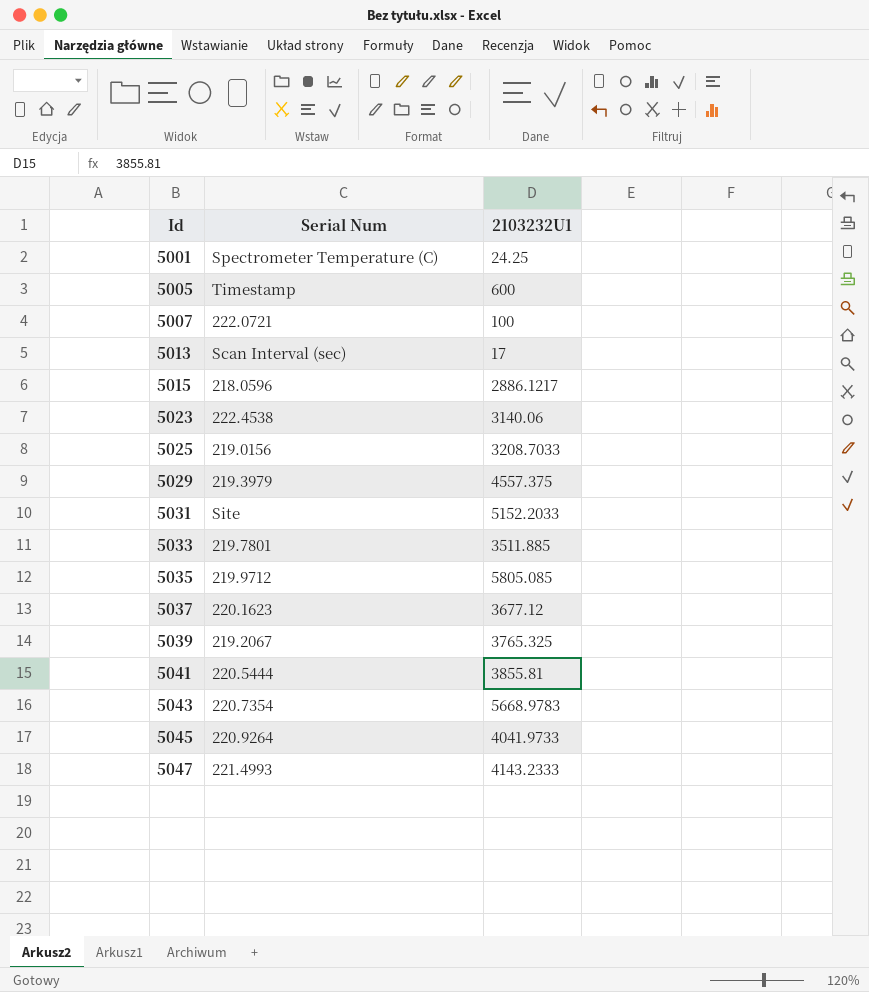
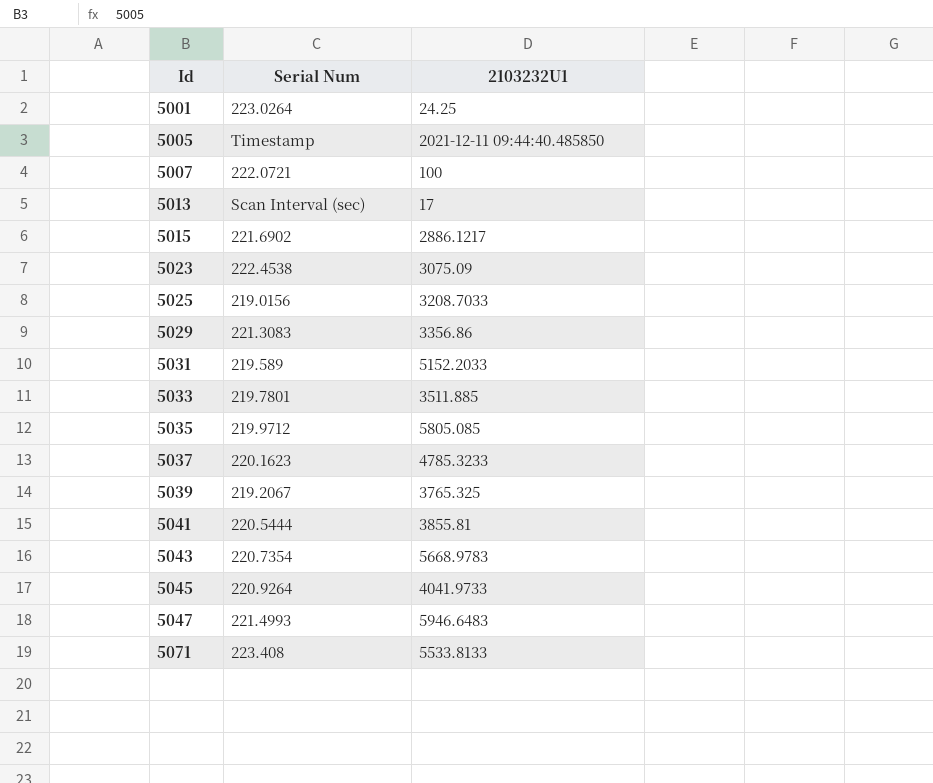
5001 | Serial Num: Spectrometer Temperature (C) -> 223.0264
5005 | 2103232U1: 600 -> 2021-12-11 09:44:40.485850
5015 | Serial Num: 218.0596 -> 221.6902
5023 | 2103232U1: 3140.06 -> 3075.09
5029 | Serial Num: 219.3979 -> 221.3083
5029 | 2103232U1: 4557.375 -> 3356.86
5031 | Serial Num: Site -> 219.589
5037 | 2103232U1: 3677.12 -> 4785.3233
5047 | 2103232U1: 4143.2333 -> 5946.6483
row 5071: none -> 223.408 | 5533.8133

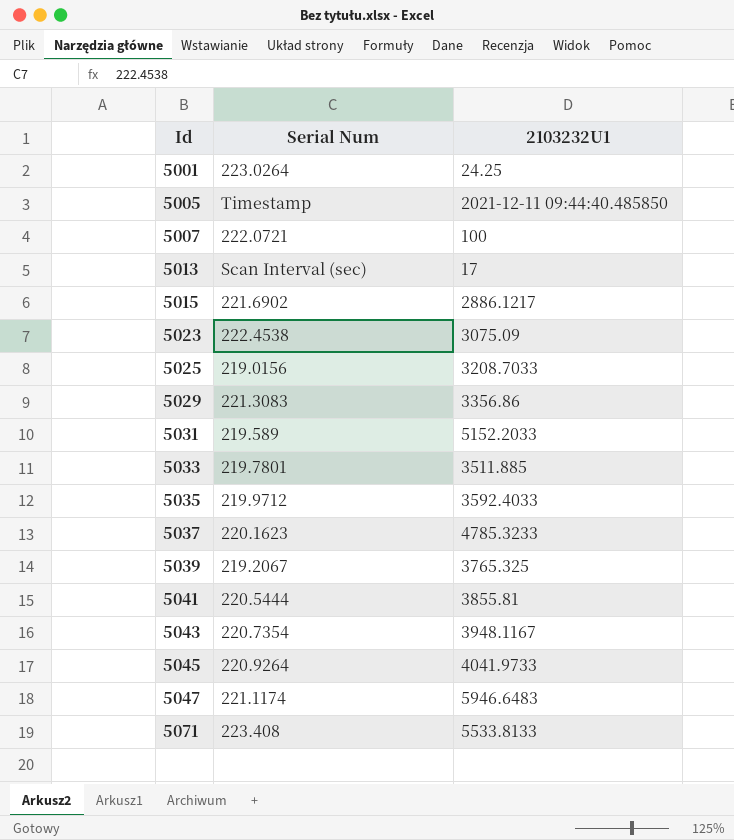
5035 | 2103232U1: 5805.085 -> 3592.4033
5043 | 2103232U1: 5668.9783 -> 3948.1167
5047 | Serial Num: 221.4993 -> 221.1174

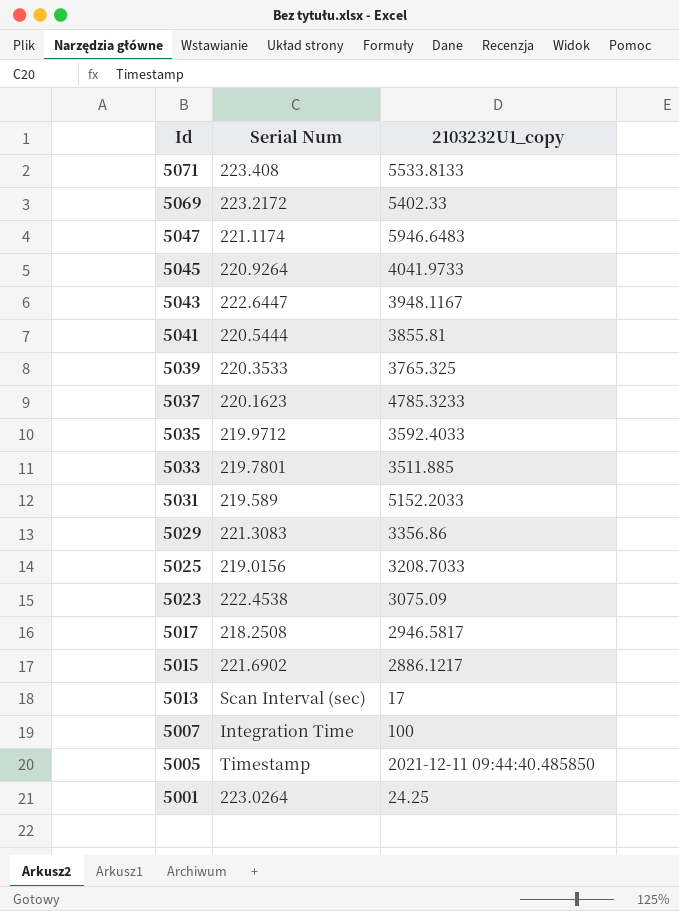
row order: Id ascending -> Id descending
column name: 2103232U1 -> 2103232U1_copy
row 5069: none -> 223.2172 | 5402.33
5043 | Serial Num: 220.7354 -> 222.6447
5039 | Serial Num: 219.2067 -> 220.3533
row 5017: none -> 218.2508 | 2946.5817
5007 | Serial Num: 222.0721 -> Integration Time

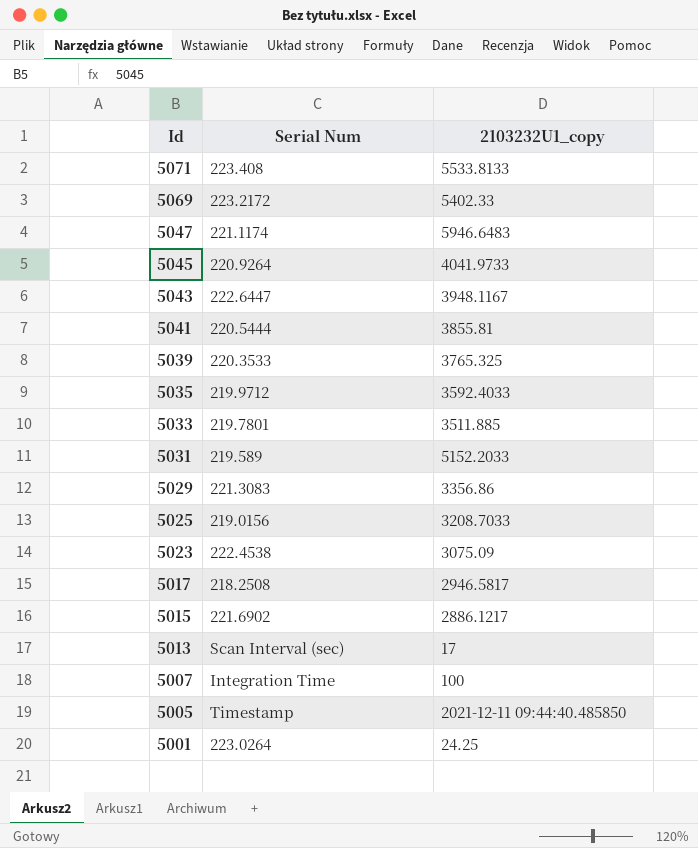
row 5037: 220.1623 | 4785.3233 -> none

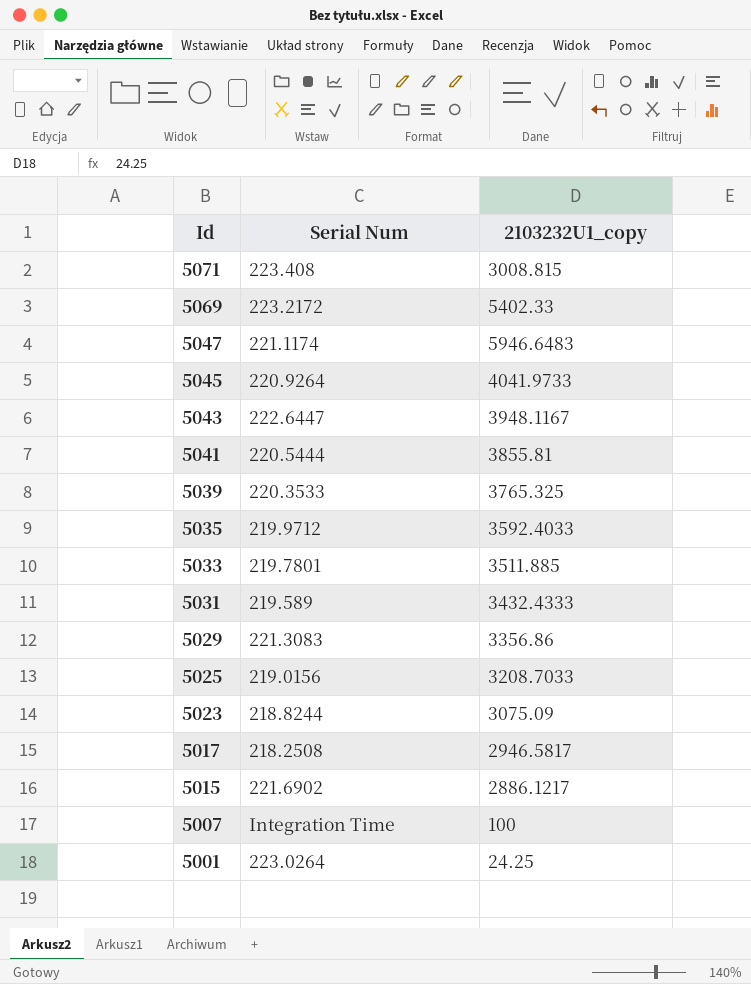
row 5013: Scan Interval (sec) | 17 -> none
row 5005: Timestamp | 2021-12-11 09:44:40.485850 -> none
5071 | 2103232U1_copy: 5533.8133 -> 3008.815
5031 | 2103232U1_copy: 5152.2033 -> 3432.4333
5023 | Serial Num: 222.4538 -> 218.8244

